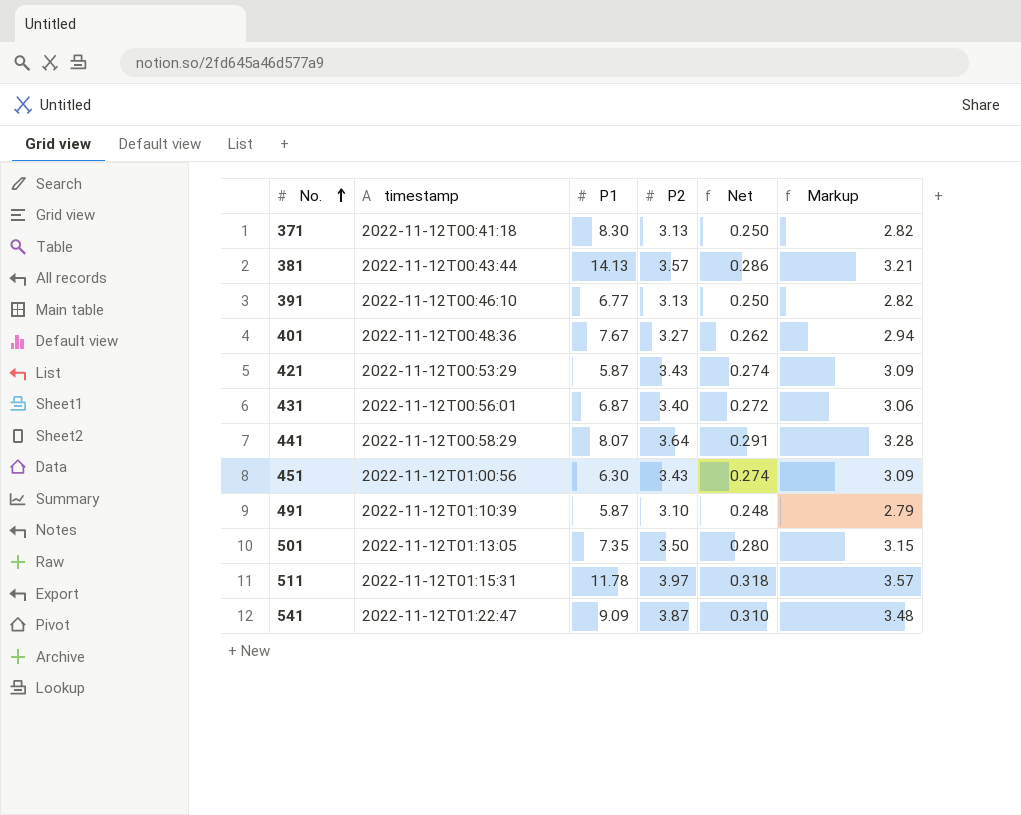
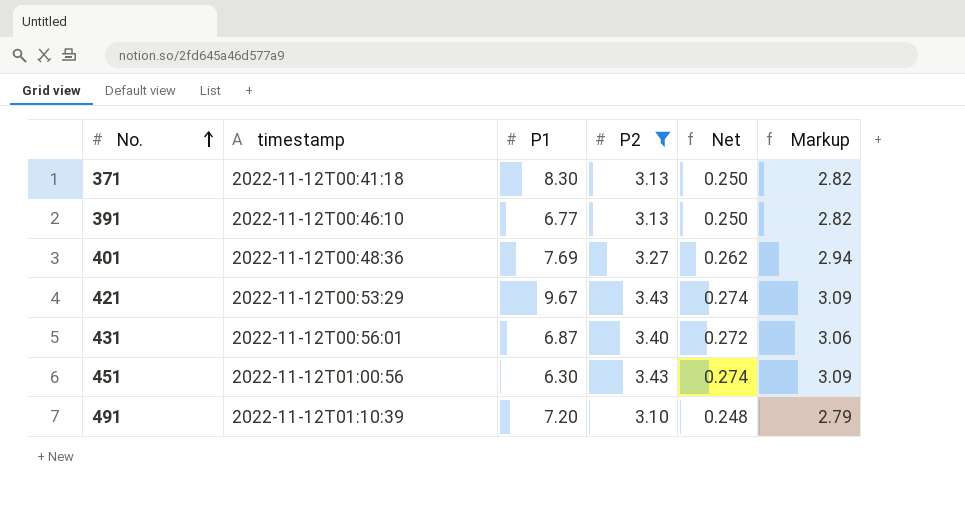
filter: none -> P2 <= 3.43
401 | P1: 7.67 -> 7.69
421 | P1: 5.87 -> 9.67
491 | P1: 5.87 -> 7.20

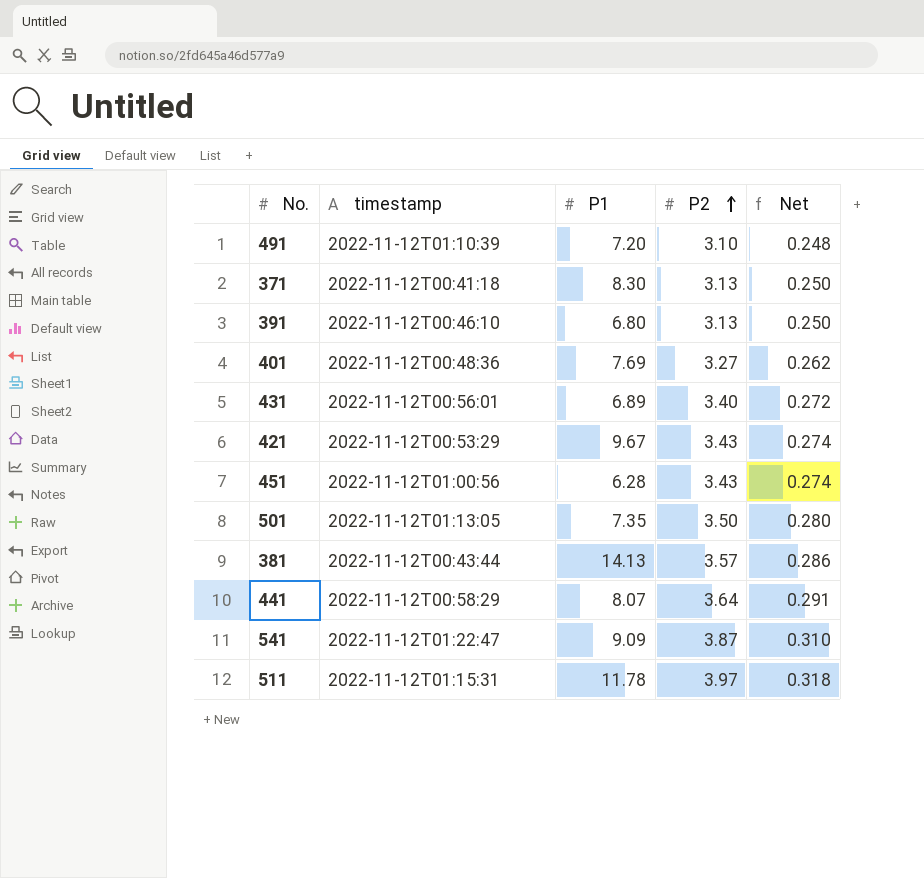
filter: P2 <= 3.43 -> none
row order: No. ascending -> P2 ascending
column Markup | formula: [P2] * 0.9 -> none
391 | P1: 6.77 -> 6.80
431 | P1: 6.87 -> 6.89
451 | P1: 6.30 -> 6.28

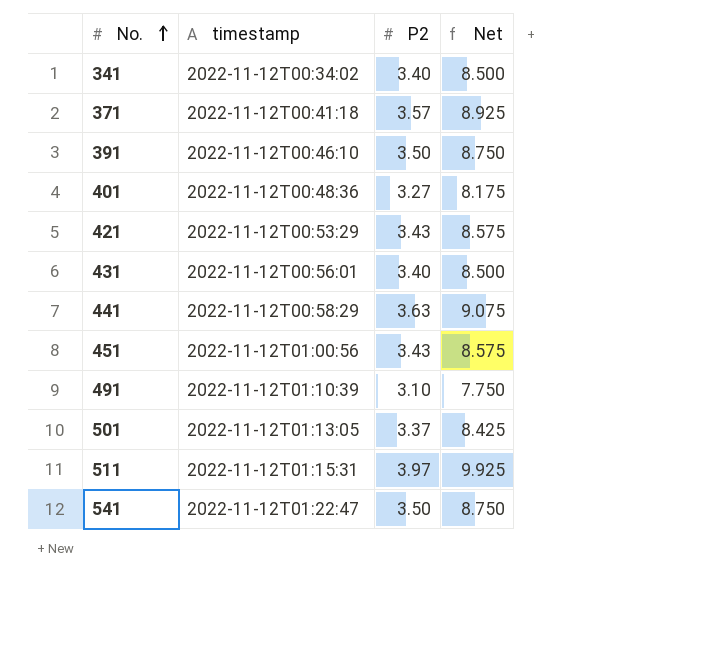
row order: P2 ascending -> No. ascending
column P1 | position: 3 -> none
column Net | formula: [P2] * 0.08 -> [P2] * 2.5
row 381: 2022-11-12T00:43:44 | 14.13 | 3.57 | 0.286 -> none
row 341: none -> 2022-11-12T00:34:02 | 3.40 | 8.500
371 | P2: 3.13 -> 3.57
391 | P2: 3.13 -> 3.50
441 | P2: 3.64 -> 3.63
501 | P2: 3.50 -> 3.37
541 | P2: 3.87 -> 3.50

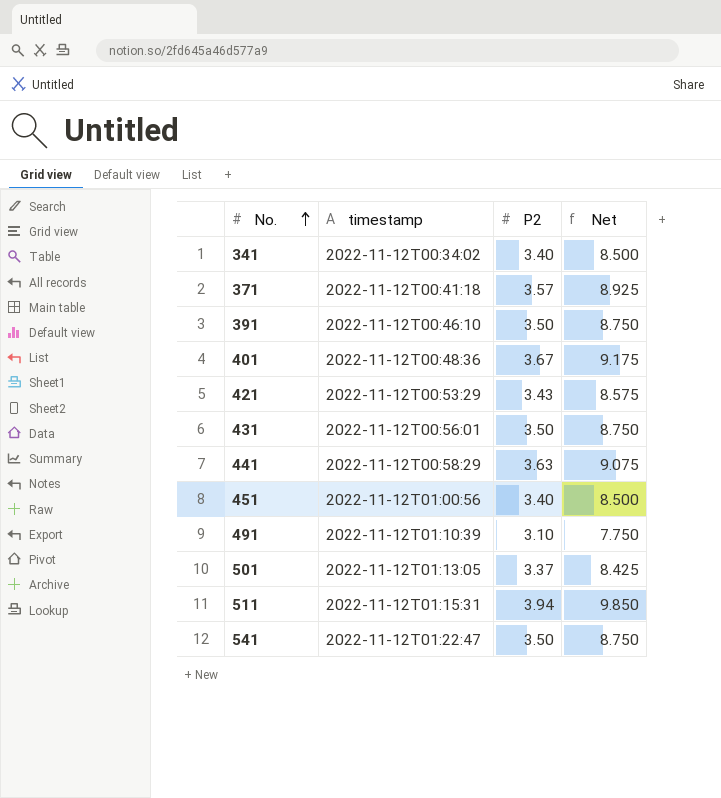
401 | P2: 3.27 -> 3.67
401 | Net: 8.175 -> 9.175
431 | P2: 3.40 -> 3.50
431 | Net: 8.500 -> 8.750
451 | P2: 3.43 -> 3.40
451 | Net: 8.575 -> 8.500
511 | P2: 3.97 -> 3.94
511 | Net: 9.925 -> 9.850

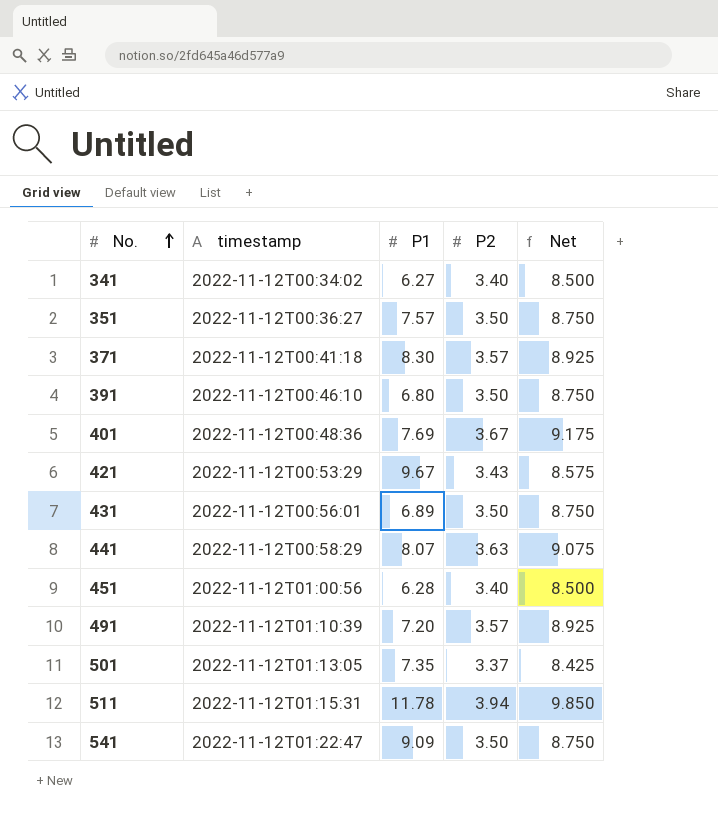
column P1 | position: none -> 3
row 351: none -> 2022-11-12T00:36:27 | 7.57 | 3.50 | 8.750
491 | P2: 3.10 -> 3.57
491 | Net: 7.750 -> 8.925

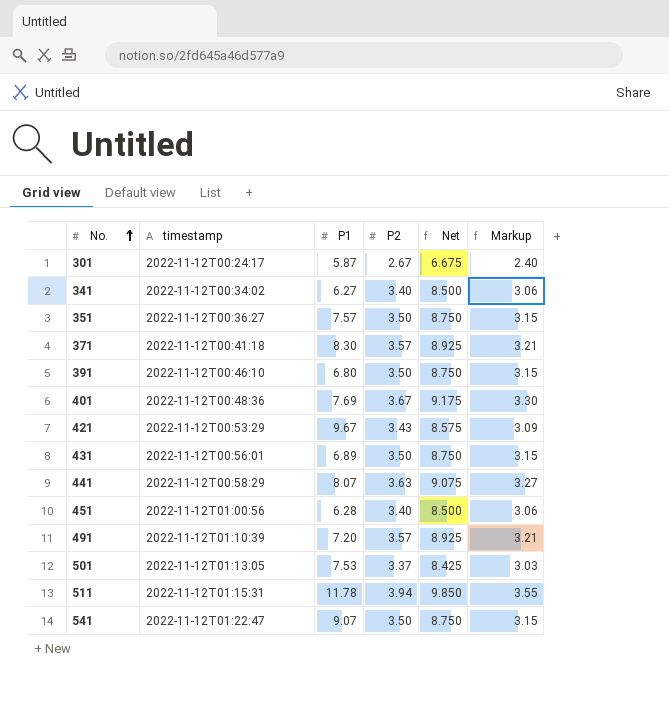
column Markup | formula: none -> [P2] * 0.9
row 301: none -> 2022-11-12T00:24:17 | 5.87 | 2.67 | 6.675 | 2.40
501 | P1: 7.35 -> 7.53
541 | P1: 9.09 -> 9.07

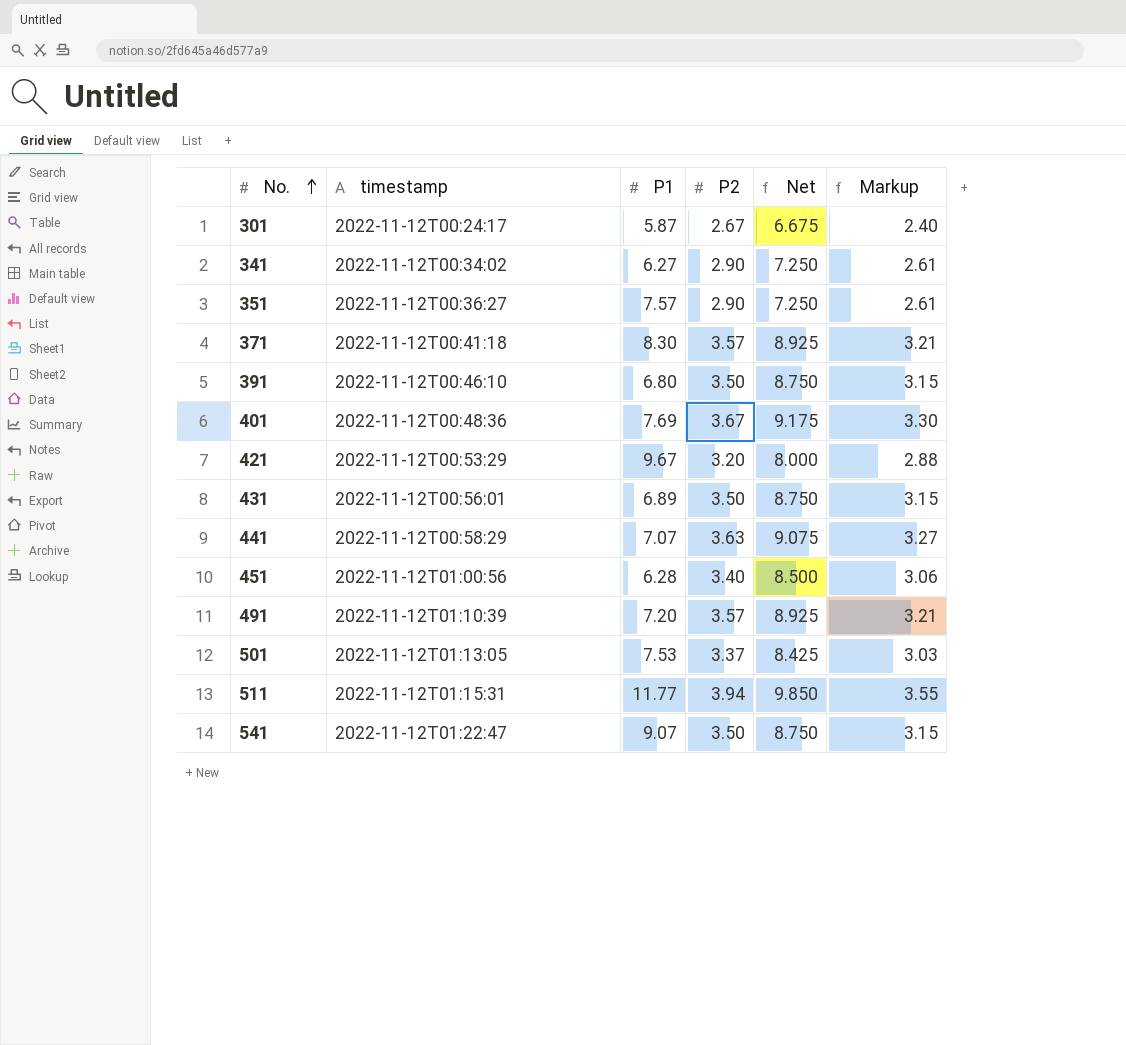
341 | P2: 3.40 -> 2.90
341 | Net: 8.500 -> 7.250
341 | Markup: 3.06 -> 2.61
351 | P2: 3.50 -> 2.90
351 | Net: 8.750 -> 7.250
351 | Markup: 3.15 -> 2.61
421 | P2: 3.43 -> 3.20
421 | Net: 8.575 -> 8.000
421 | Markup: 3.09 -> 2.88
441 | P1: 8.07 -> 7.07
511 | P1: 11.78 -> 11.77

